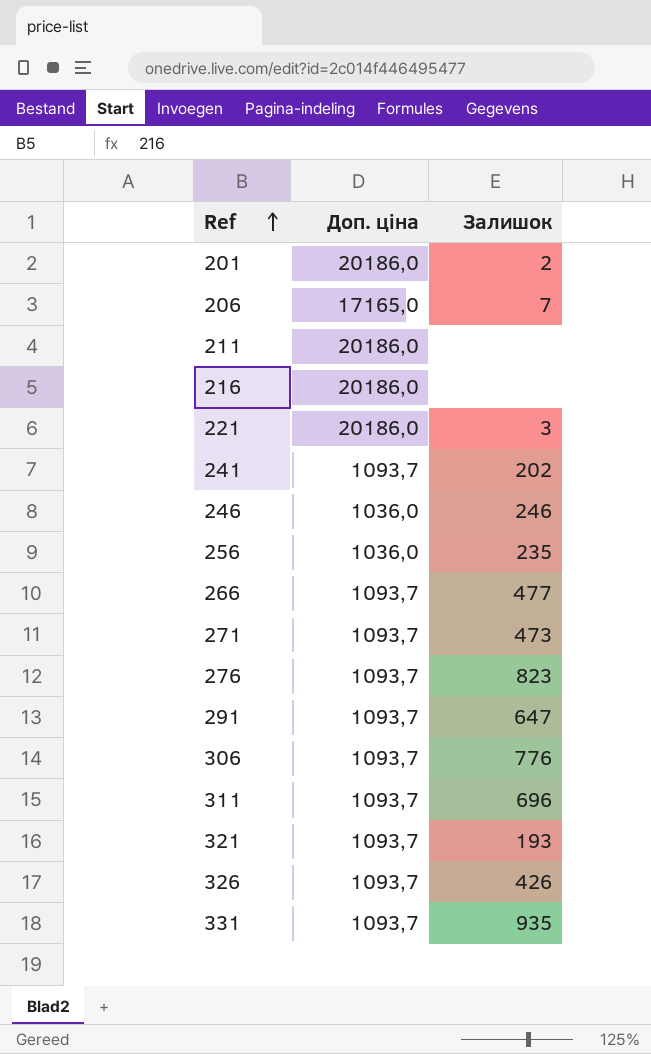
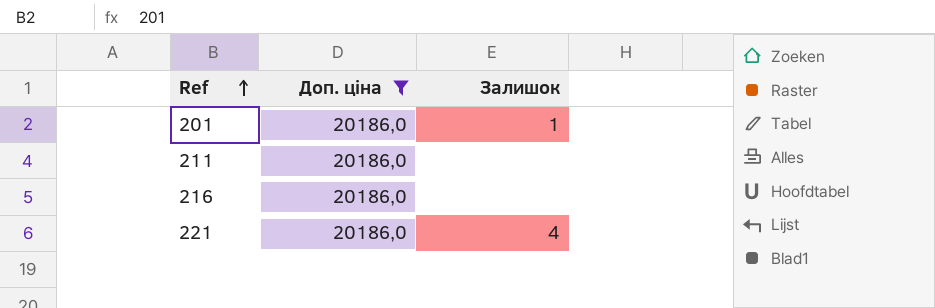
filter: none -> Доп. ціна = 20186,0
201 | Залишок: 2 -> 1
221 | Залишок: 3 -> 4

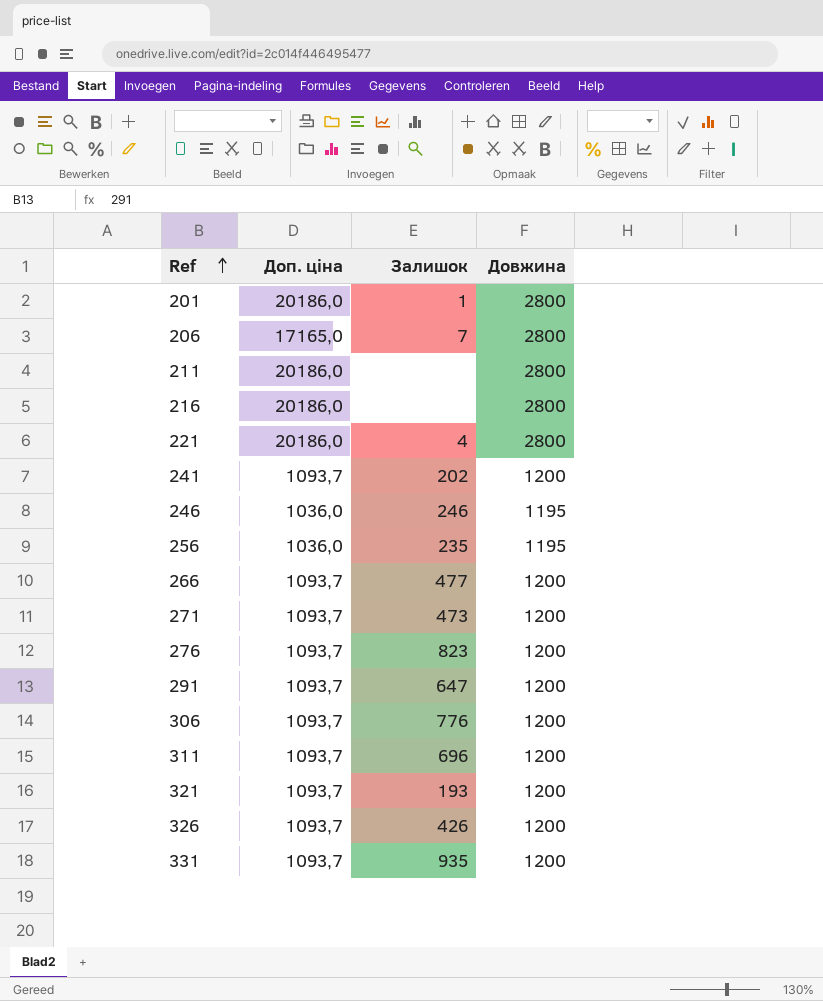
filter: Доп. ціна = 20186,0 -> none
column Довжина | position: none -> 4

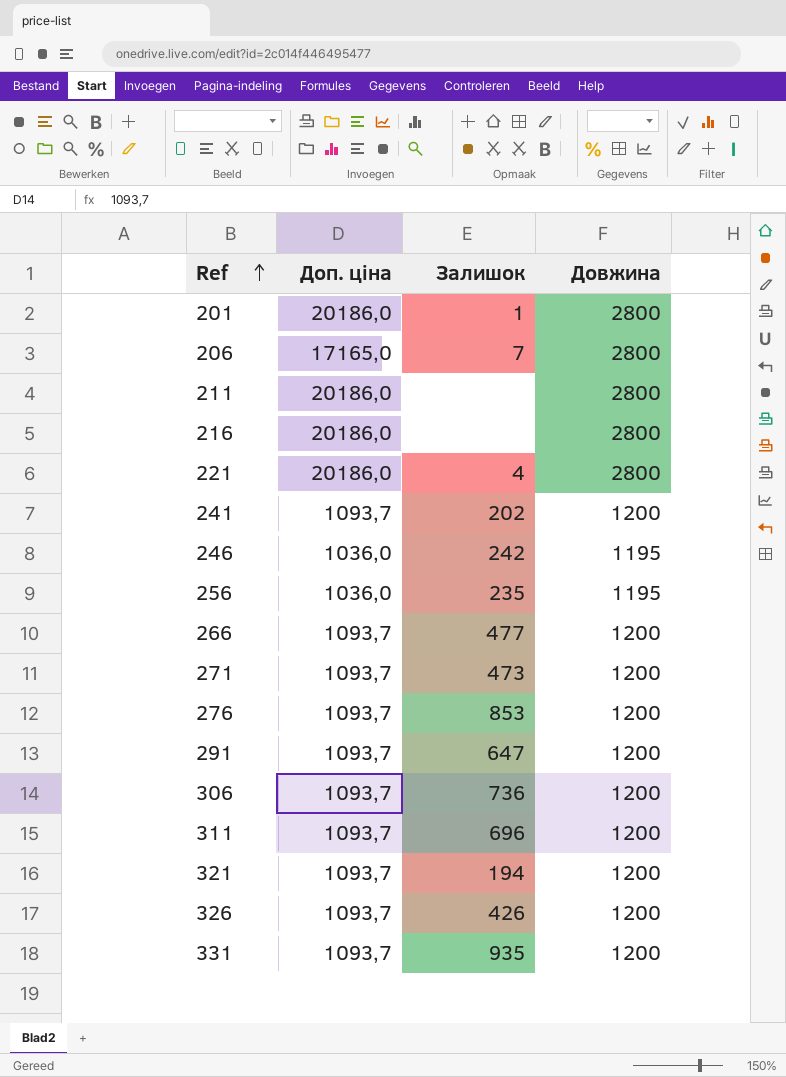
246 | Залишок: 246 -> 242
276 | Залишок: 823 -> 853
306 | Залишок: 776 -> 736
321 | Залишок: 193 -> 194

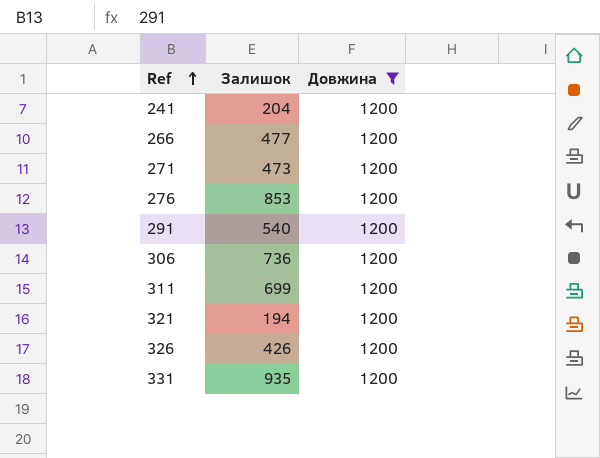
filter: none -> Довжина = 1200
column Доп. ціна | position: 2 -> none
241 | Залишок: 202 -> 204
291 | Залишок: 647 -> 540
311 | Залишок: 696 -> 699

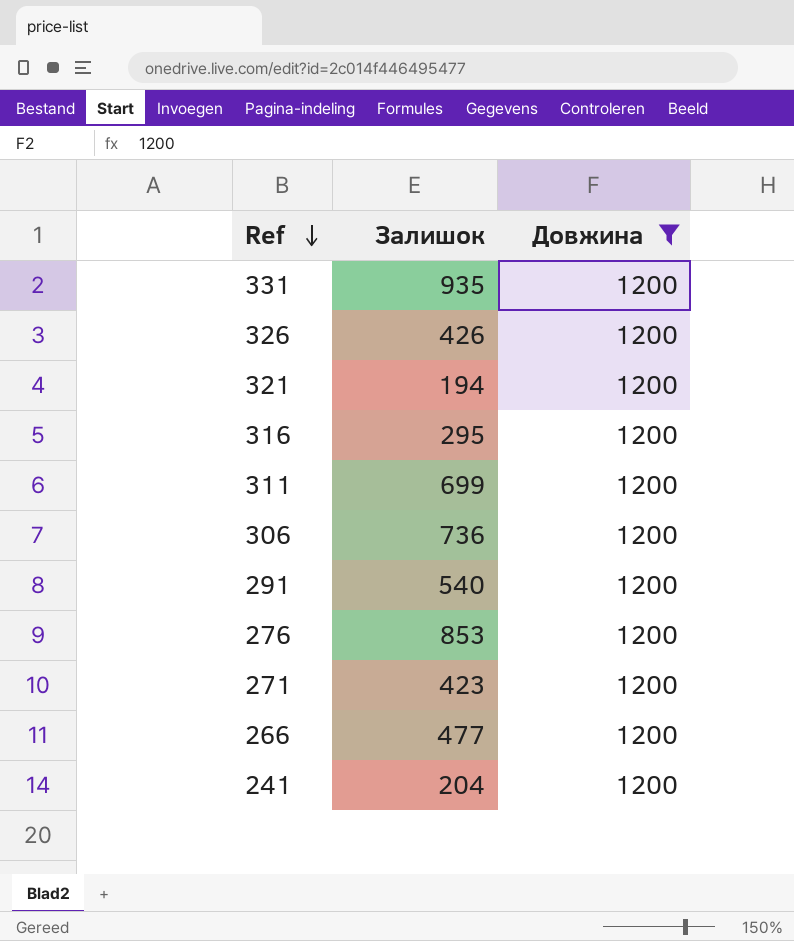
row order: Ref ascending -> Ref descending
row 316: none -> 295 | 1200
271 | Залишок: 473 -> 423

